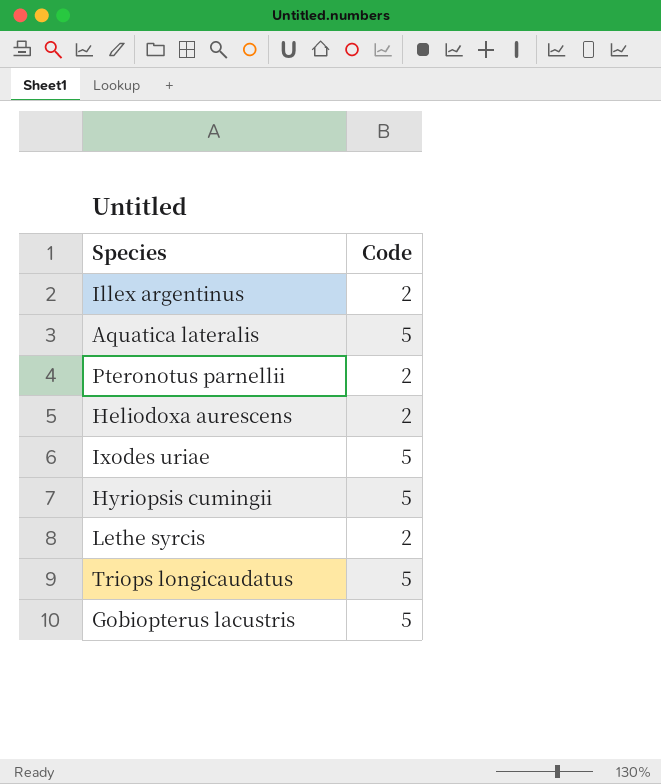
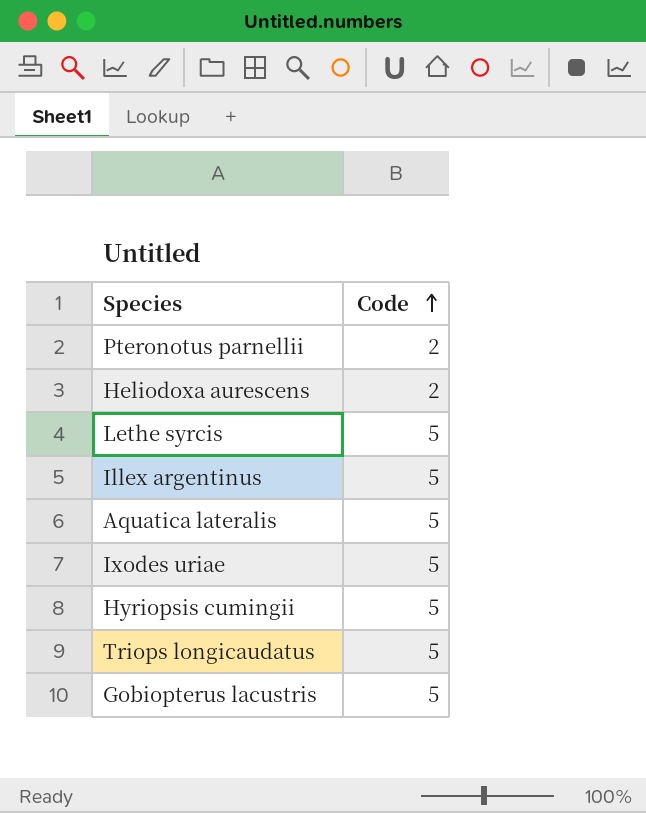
row order: none -> Code ascending
Lethe syrcis | Code: 2 -> 5
Illex argentinus | Code: 2 -> 5

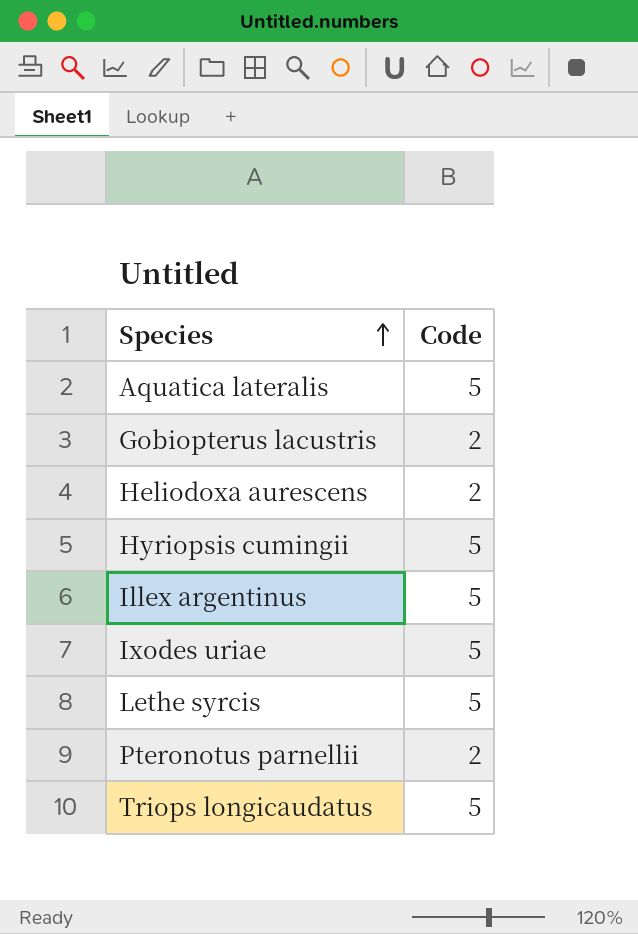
row order: Code ascending -> Species ascending
Gobiopterus lacustris | Code: 5 -> 2

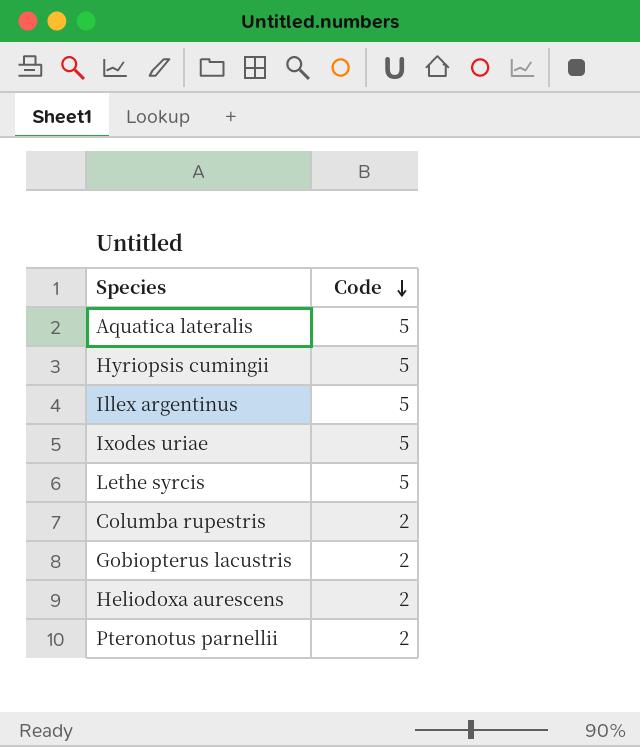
row order: Species ascending -> Code descending
row Triops longicaudatus: 5 -> none
row Columba rupestris: none -> 2

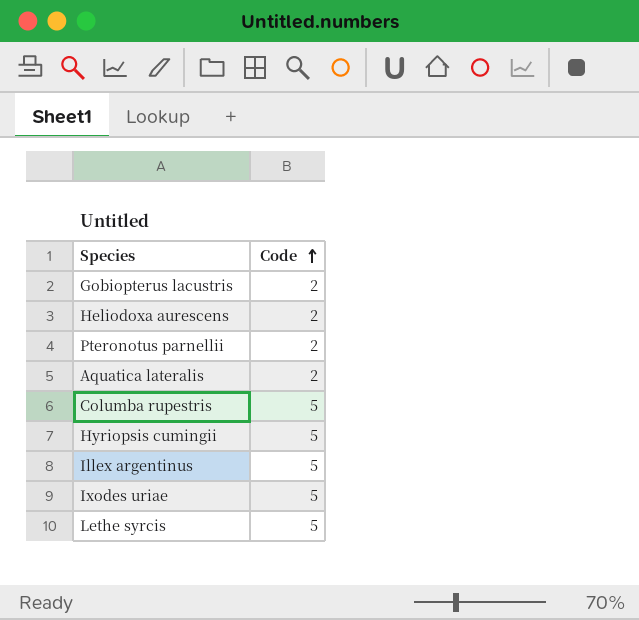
row order: Code descending -> Code ascending
Aquatica lateralis | Code: 5 -> 2
Columba rupestris | Code: 2 -> 5

